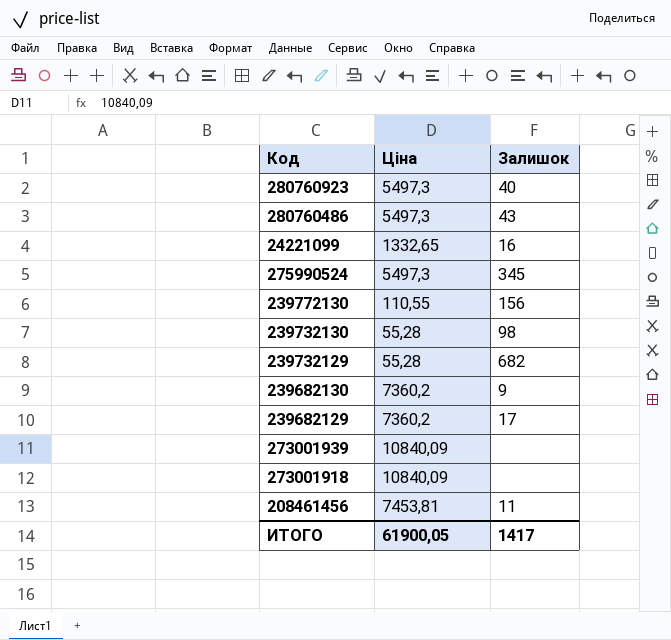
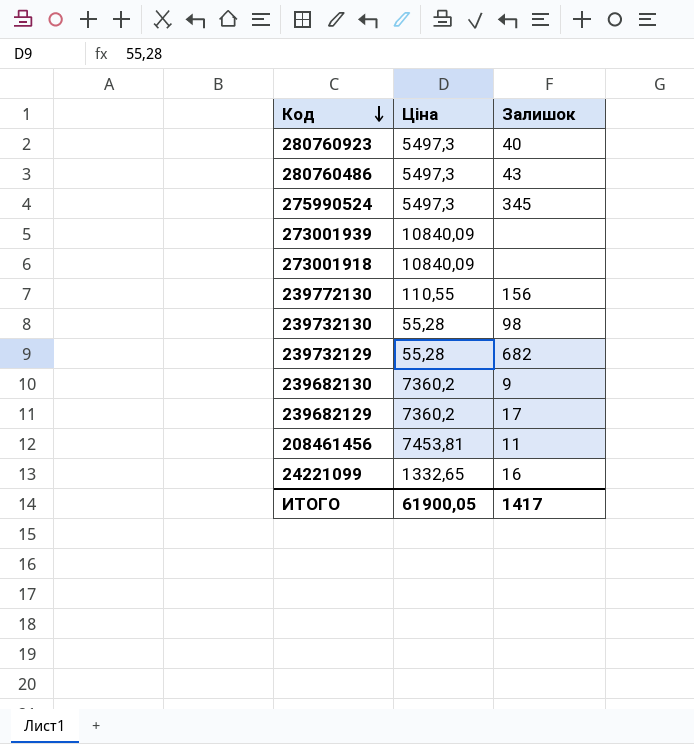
row order: none -> Код descending

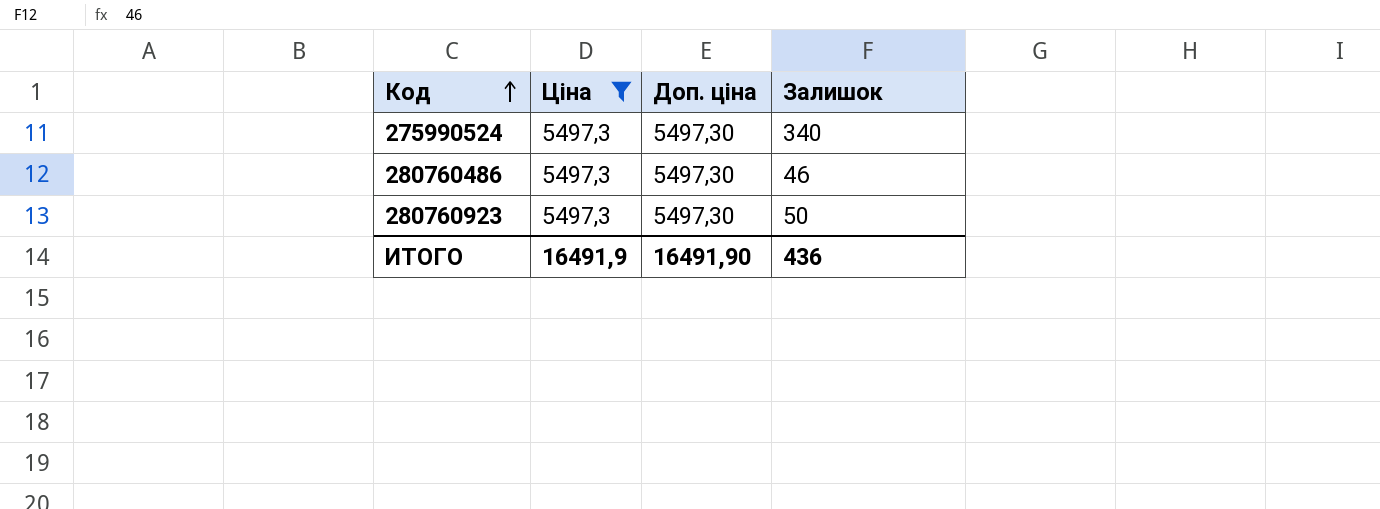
filter: none -> Ціна = 5497,3
row order: Код descending -> Код ascending
column Доп. ціна | position: none -> 3
275990524 | Залишок: 345 -> 340
280760486 | Залишок: 43 -> 46
280760923 | Залишок: 40 -> 50
ИТОГО | Ціна: 61900,05 -> 16491,9
ИТОГО | Залишок: 1417 -> 436

